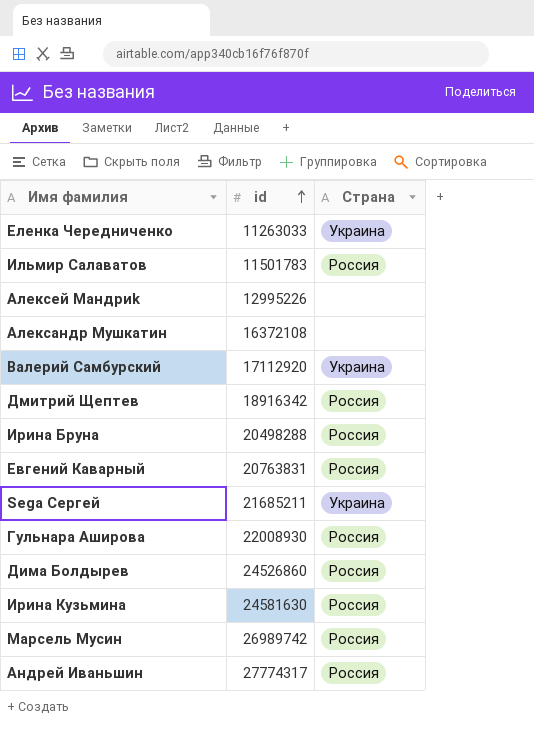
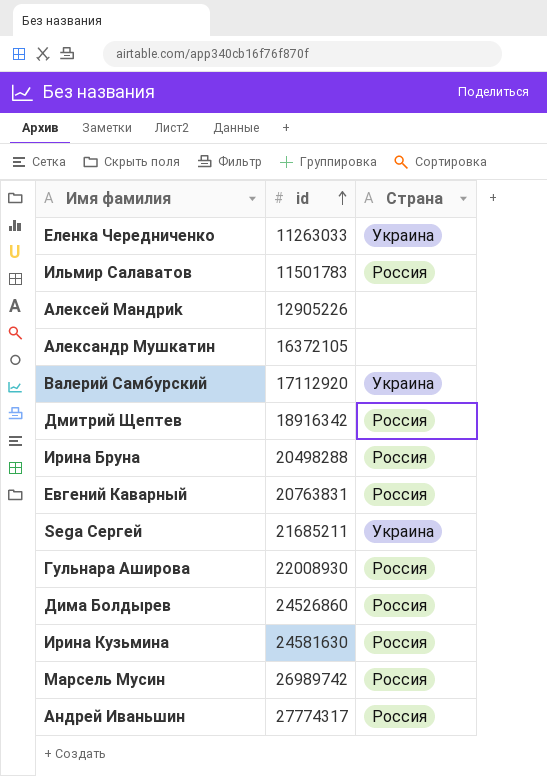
Алексей Maндриk | id: 12995226 -> 12905226
Александр Мушкатин | id: 16372108 -> 16372105

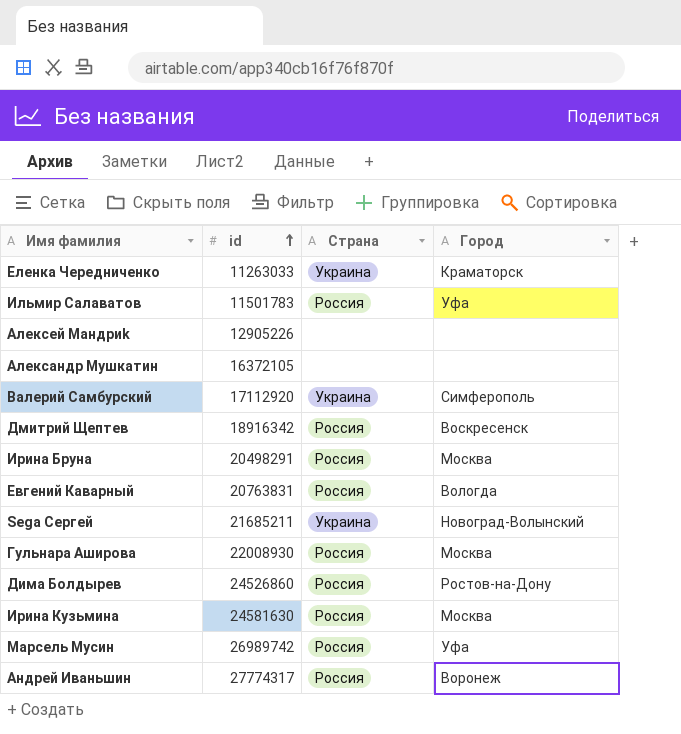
column Город | position: none -> 4
Ирина Бруна | id: 20498288 -> 20498291

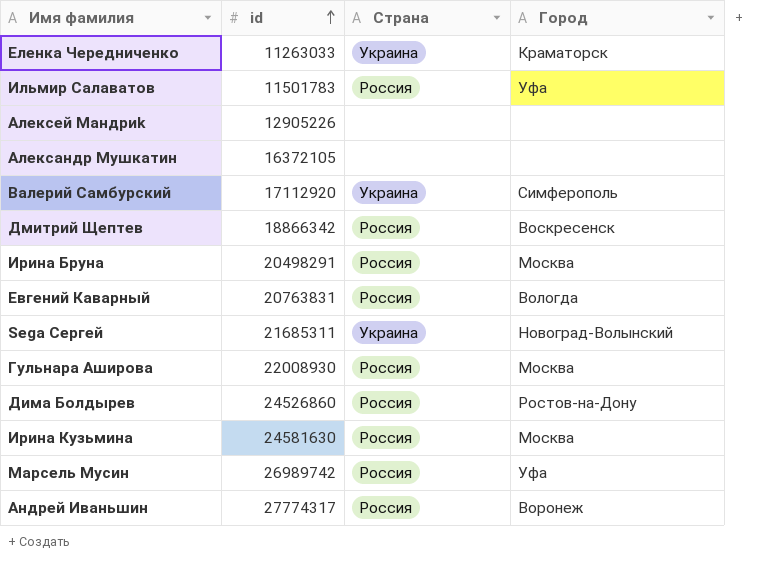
Дмитрий Щептев | id: 18916342 -> 18866342
Sega Сергей | id: 21685211 -> 21685311

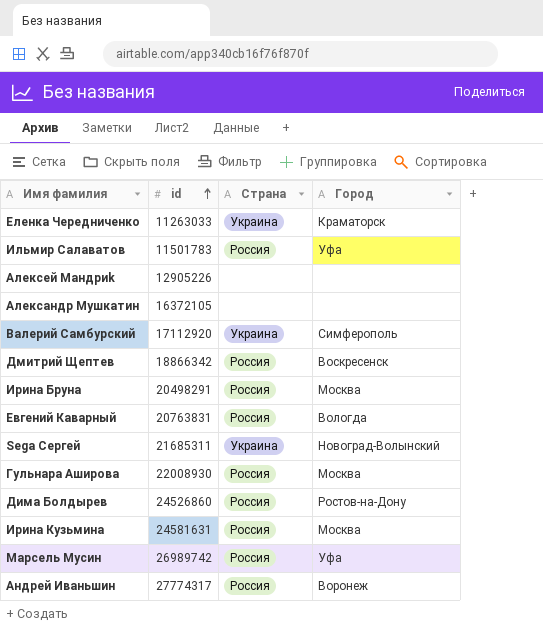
Ирина Кузьмина | id: 24581630 -> 24581631

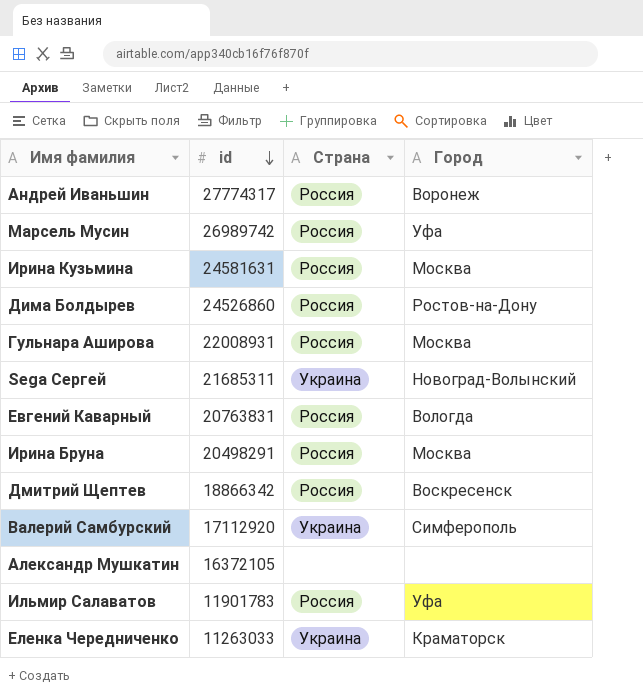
row order: id ascending -> id descending
row Алексей Maндриk: 12905226 | none | none -> none
Гульнара Аширова | id: 22008930 -> 22008931
Ильмир Салаватов | id: 11501783 -> 11901783

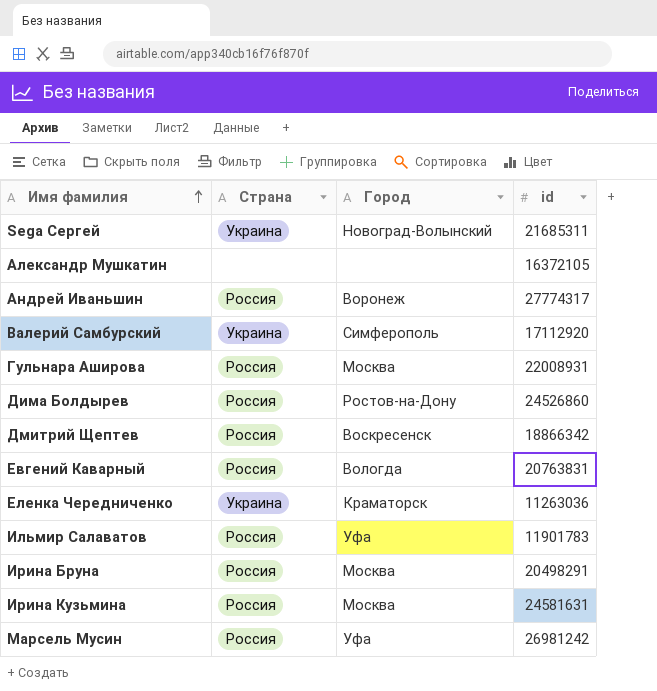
row order: id descending -> Имя фамилия ascending
column id | position: 2 -> 4
Еленка Чередниченко | id: 11263033 -> 11263036
Марсель Мусин | id: 26989742 -> 26981242

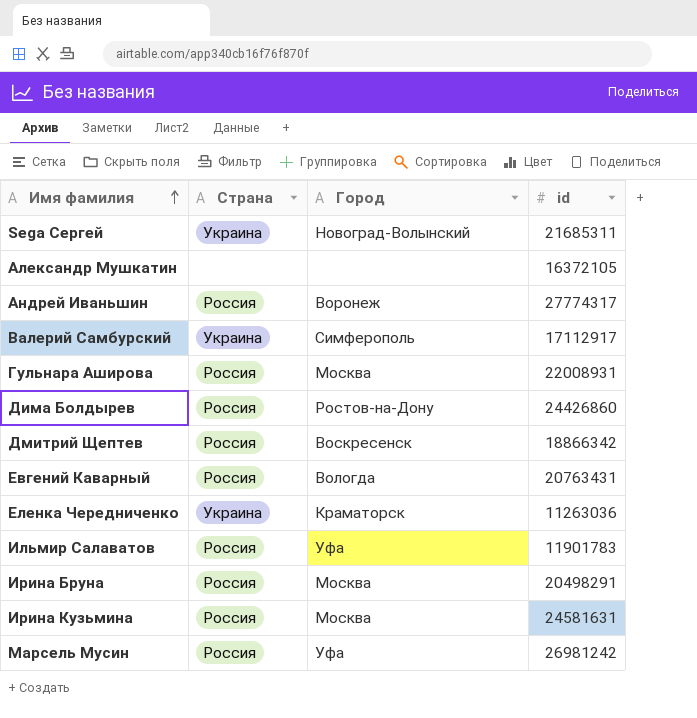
Валерий Самбурский | id: 17112920 -> 17112917
Дима Болдырев | id: 24526860 -> 24426860
Евгений Каварный | id: 20763831 -> 20763431

